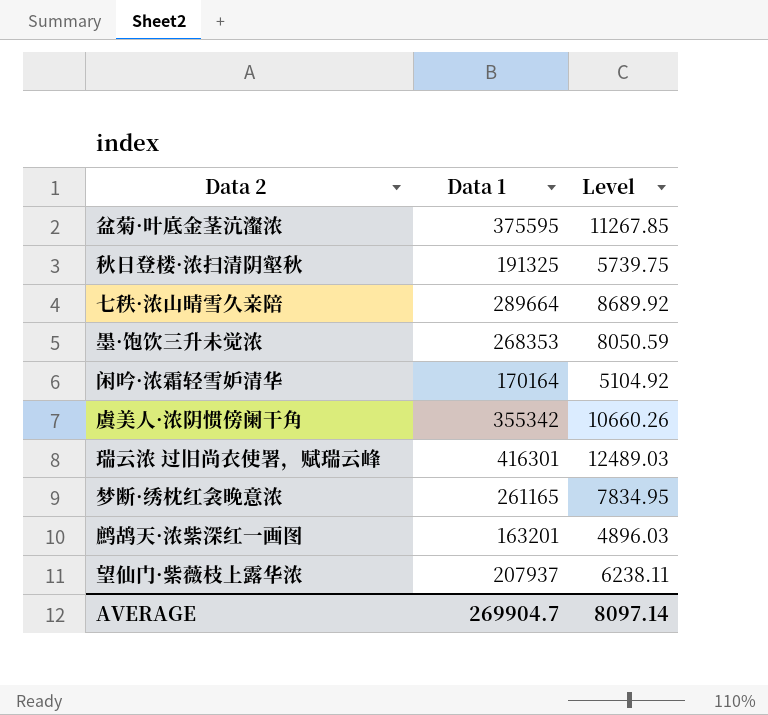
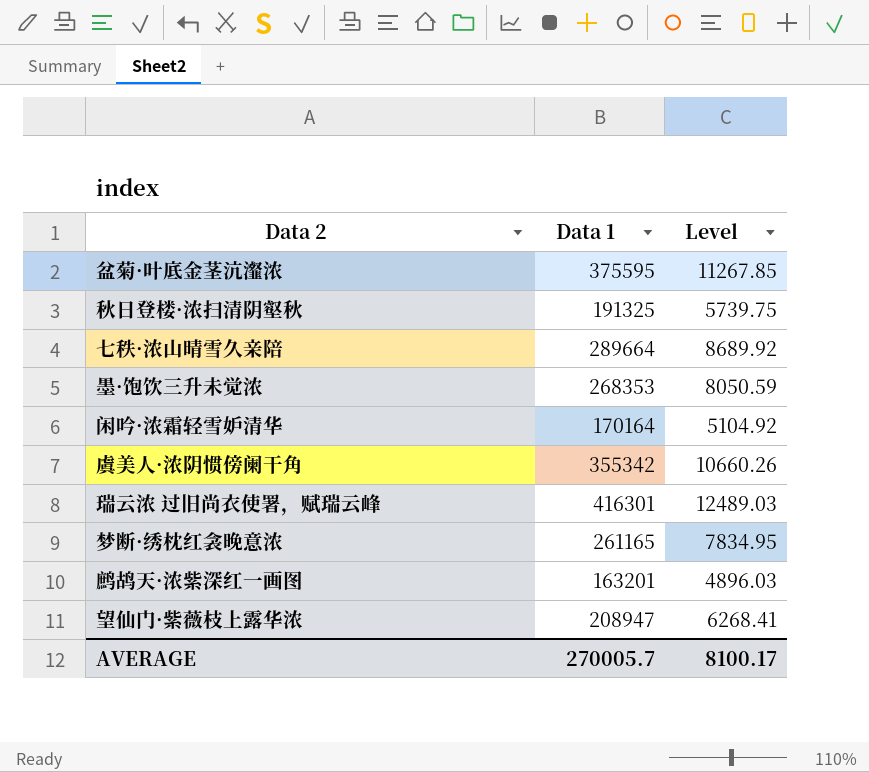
望仙门·紫薇枝上露华浓 | Data 1: 207937 -> 208947
望仙门·紫薇枝上露华浓 | Level: 6238.11 -> 6268.41
AVERAGE | Data 1: 269904.7 -> 270005.7
AVERAGE | Level: 8097.14 -> 8100.17

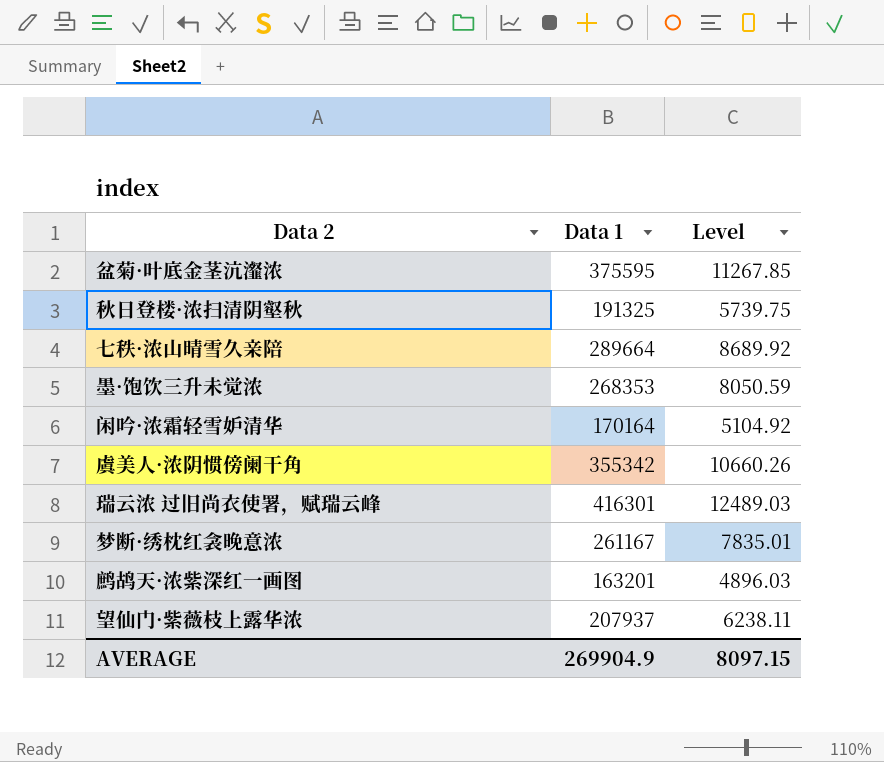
梦断·绣枕红衾晚意浓 | Data 1: 261165 -> 261167
梦断·绣枕红衾晚意浓 | Level: 7834.95 -> 7835.01
望仙门·紫薇枝上露华浓 | Data 1: 208947 -> 207937
望仙门·紫薇枝上露华浓 | Level: 6268.41 -> 6238.11
AVERAGE | Data 1: 270005.7 -> 269904.9
AVERAGE | Level: 8100.17 -> 8097.15

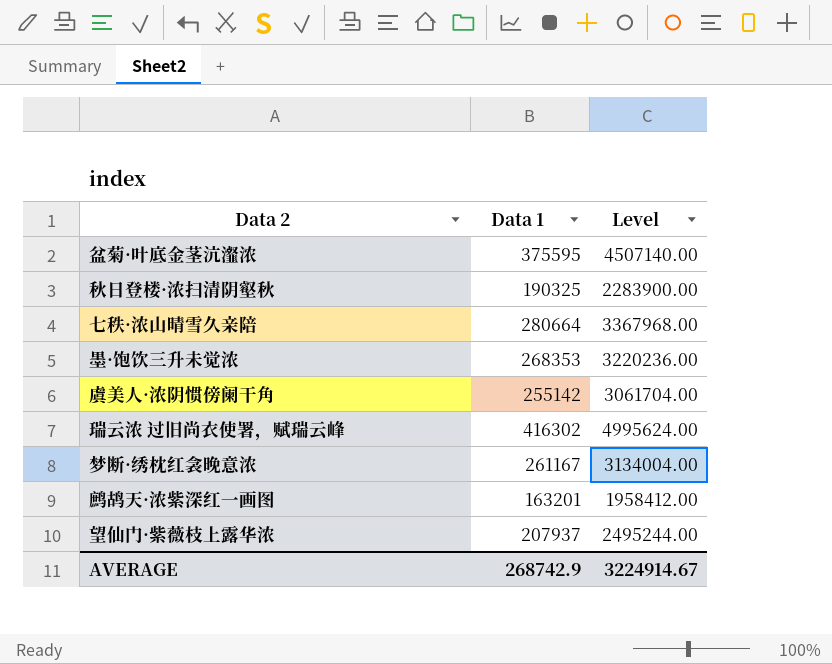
column Level | formula: [Data 1] * 0.03 -> [Data 1] * 12
row 闲吟·浓霜轻雪妒清华: 170164 | 5104.92 -> none
秋日登楼·浓扫清阴壑秋 | Data 1: 191325 -> 190325
七秩·浓山晴雪久亲陪 | Data 1: 289664 -> 280664
虞美人·浓阴惯傍阑干角 | Data 1: 355342 -> 255142
瑞云浓 过旧尚衣使署，赋瑞云峰 | Data 1: 416301 -> 416302
AVERAGE | Data 1: 269904.9 -> 268742.9
AVERAGE | Level: 8097.15 -> 3224914.67

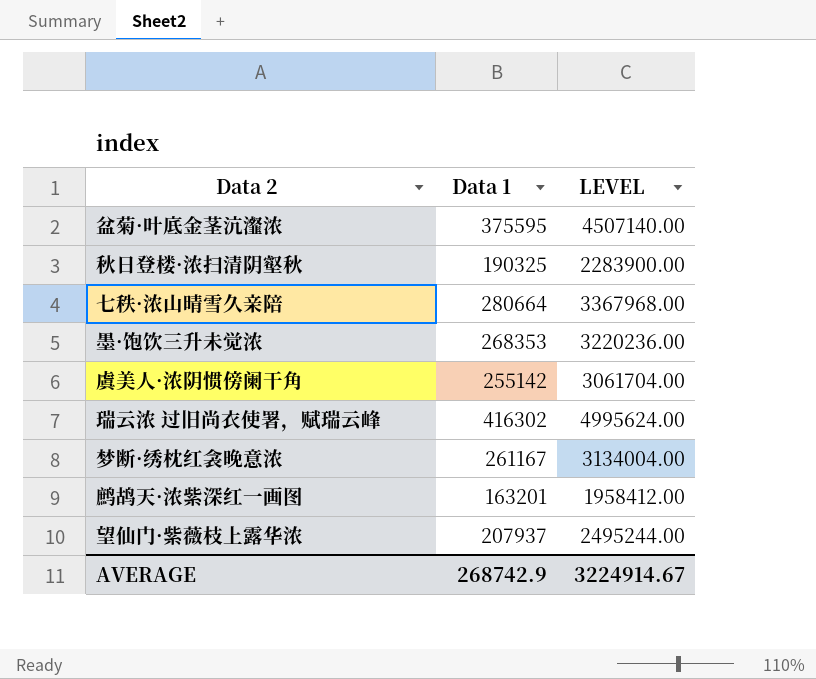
column name: Level -> LEVEL

